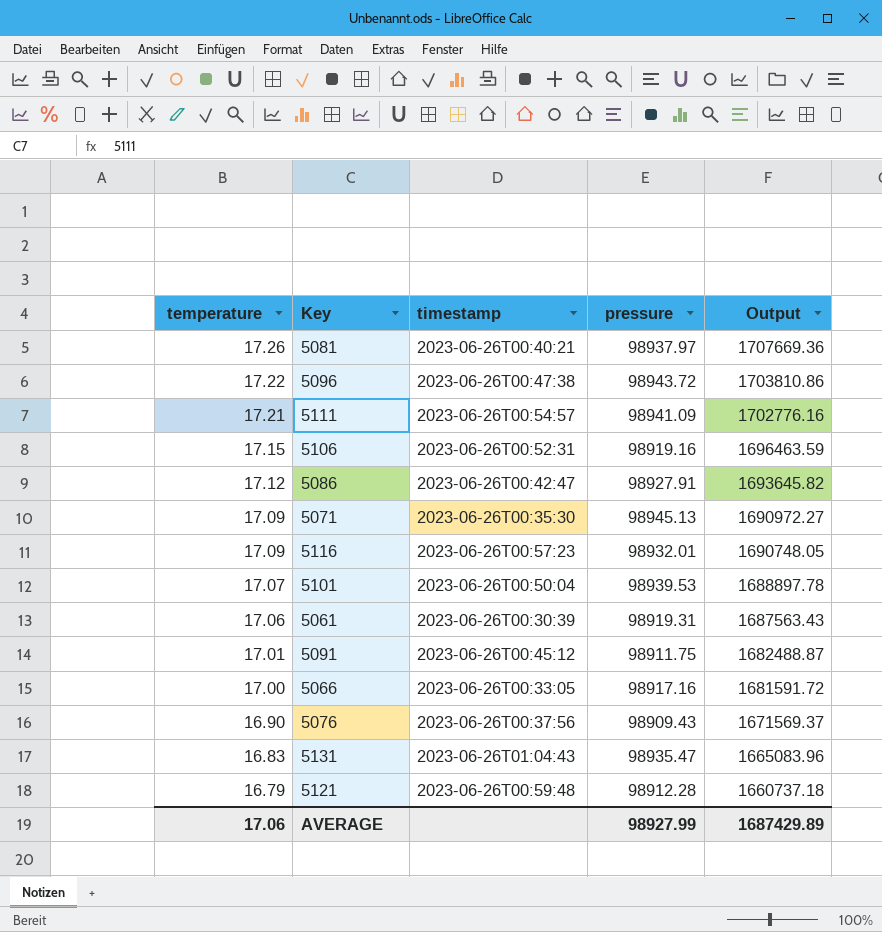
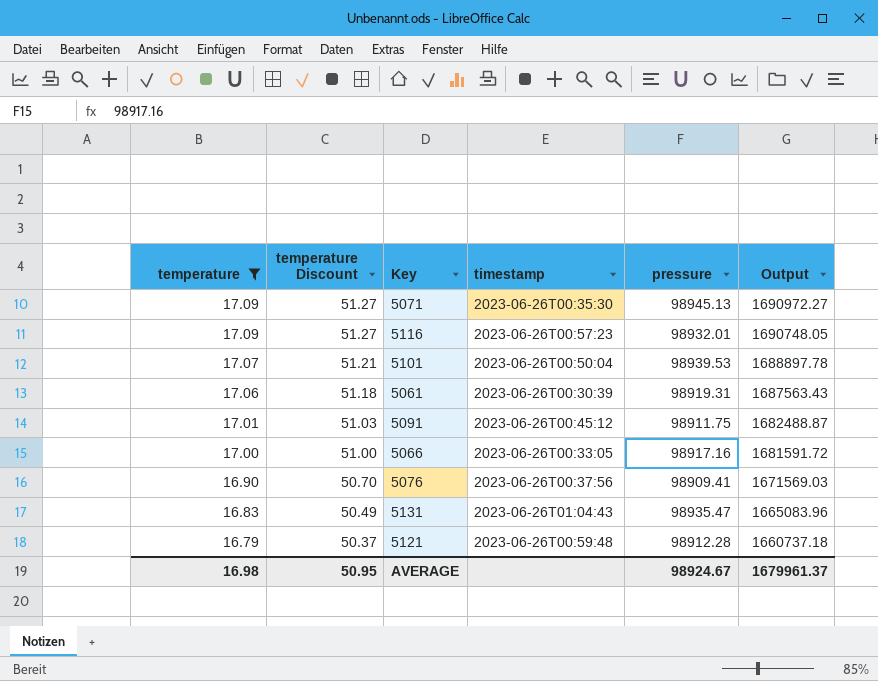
filter: none -> temperature <= 17.09
column temperature Discount | formula: none -> [temperature] * 3
5076 | pressure: 98909.43 -> 98909.41
5076 | Output: 1671569.37 -> 1671569.03
AVERAGE | temperature: 17.06 -> 16.98
AVERAGE | pressure: 98927.99 -> 98924.67
AVERAGE | Output: 1687429.89 -> 1679961.37

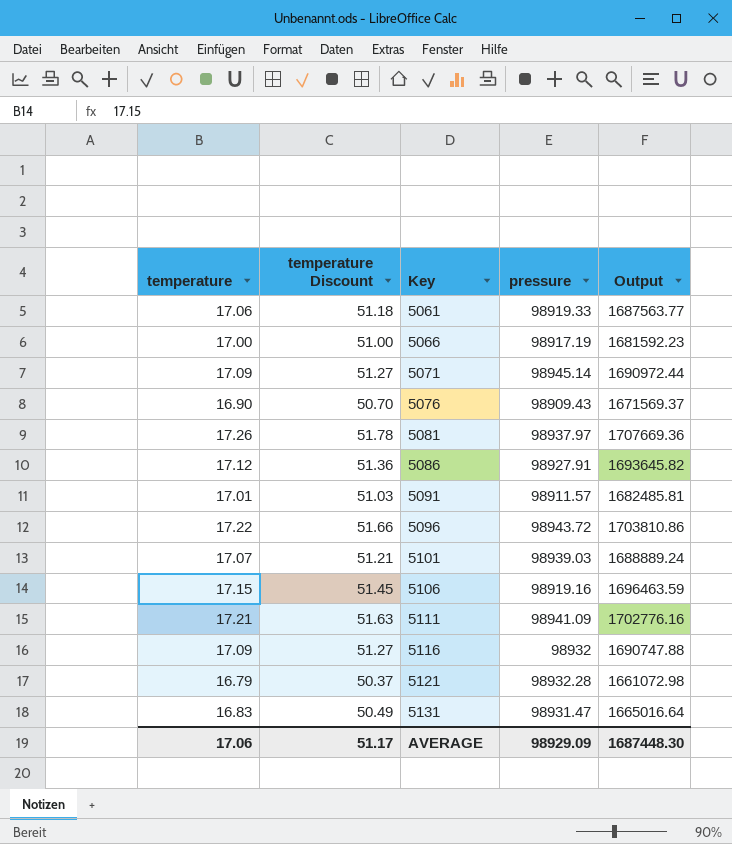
filter: temperature <= 17.09 -> none
row order: temperature descending -> Key ascending
column timestamp | position: 4 -> none
5061 | pressure: 98919.31 -> 98919.33
5061 | Output: 1687563.43 -> 1687563.77
5066 | pressure: 98917.16 -> 98917.19
5066 | Output: 1681591.72 -> 1681592.23
5071 | pressure: 98945.13 -> 98945.14
5071 | Output: 1690972.27 -> 1690972.44
5076 | pressure: 98909.41 -> 98909.43
5076 | Output: 1671569.03 -> 1671569.37
5091 | pressure: 98911.75 -> 98911.57
5091 | Output: 1682488.87 -> 1682485.81
5101 | pressure: 98939.53 -> 98939.03
5101 | Output: 1688897.78 -> 1688889.24
5116 | pressure: 98932.01 -> 98932
5116 | Output: 1690748.05 -> 1690747.88
5121 | pressure: 98912.28 -> 98932.28
5121 | Output: 1660737.18 -> 1661072.98
5131 | pressure: 98935.47 -> 98931.47
5131 | Output: 1665083.96 -> 1665016.64
AVERAGE | temperature: 16.98 -> 17.06
AVERAGE | temperature Discount: 50.95 -> 51.17
AVERAGE | pressure: 98924.67 -> 98929.09
AVERAGE | Output: 1679961.37 -> 1687448.30

